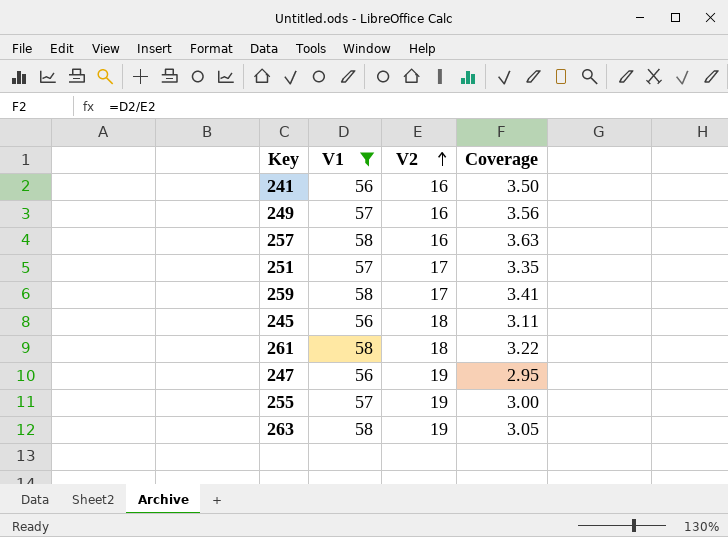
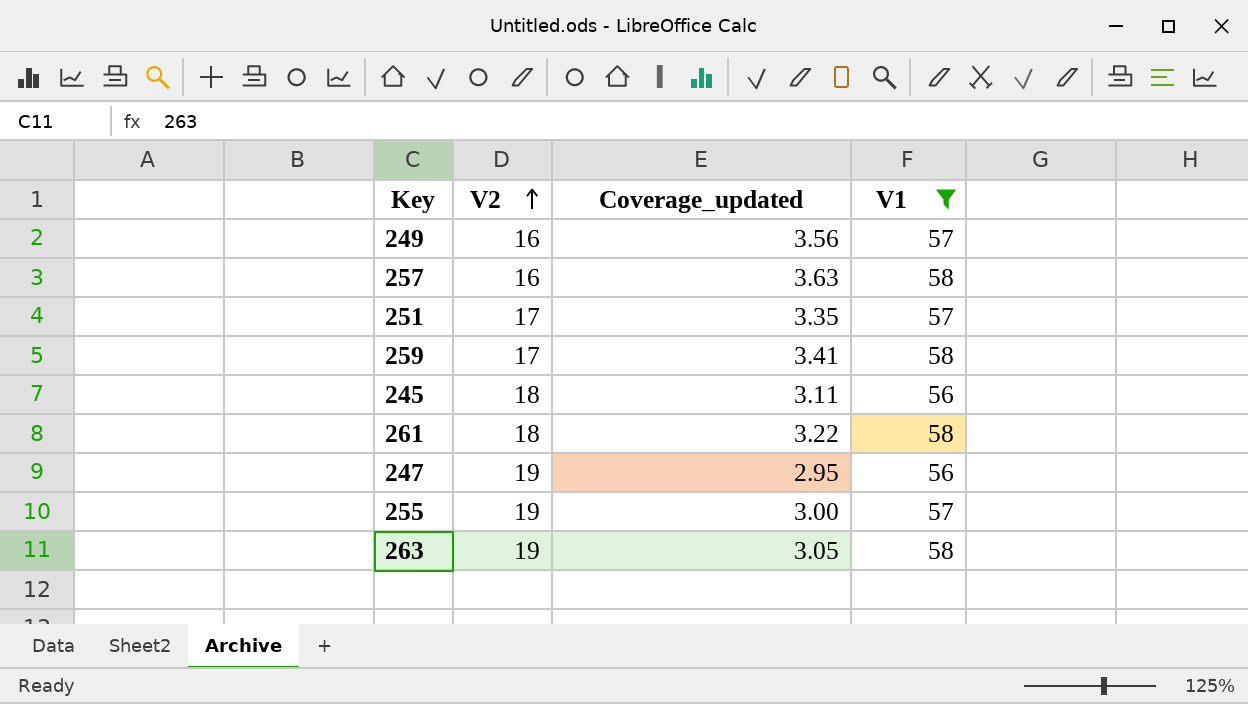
column name: Coverage -> Coverage_updated
column V1 | position: 2 -> 4
row 241: 56 | 16 | 3.50 -> none

